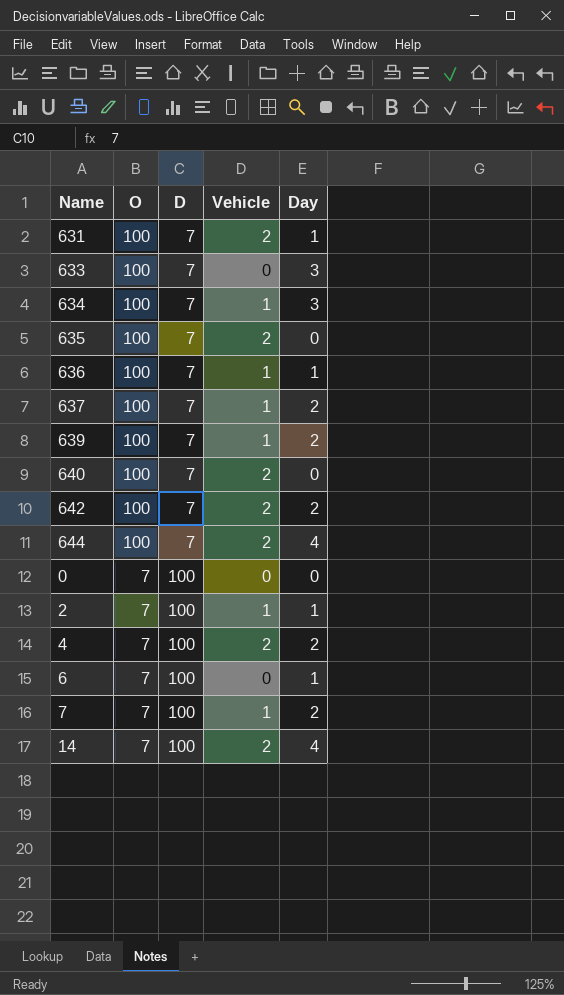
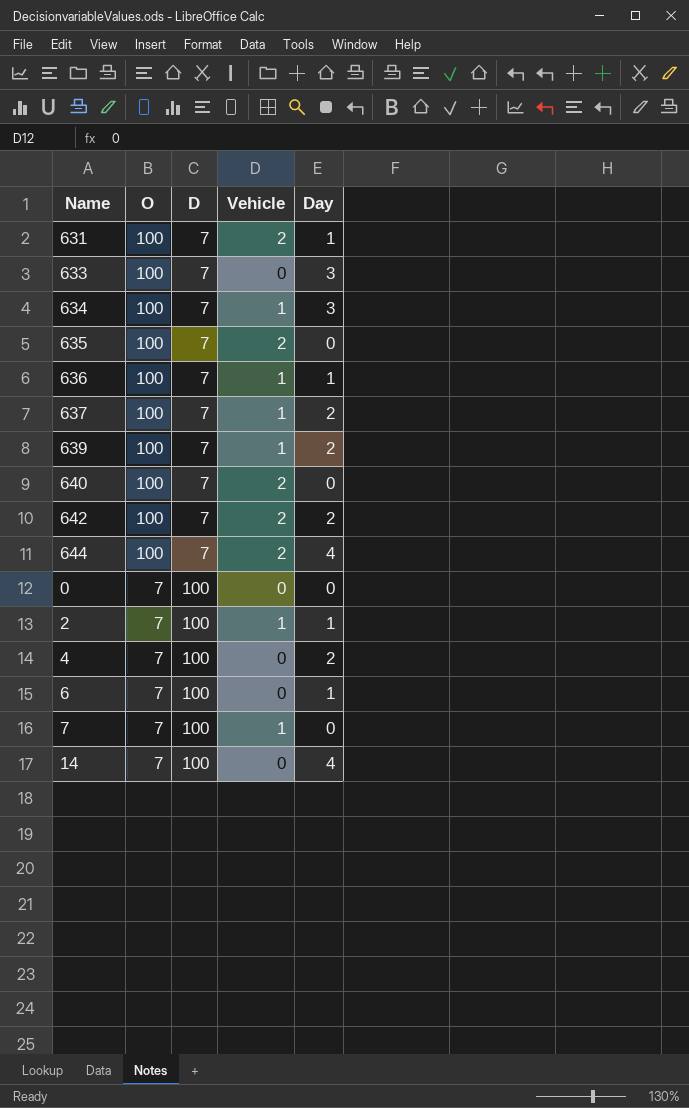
4 | Vehicle: 2 -> 0
7 | Day: 2 -> 0
14 | Vehicle: 2 -> 0

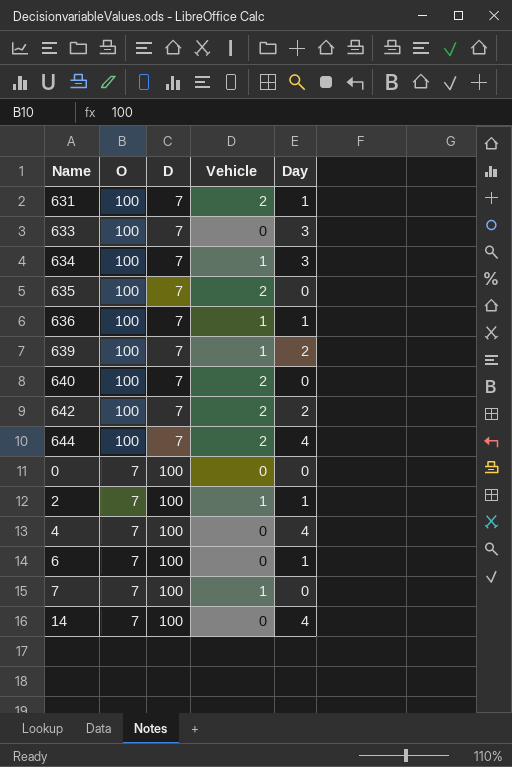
row 637: 100 | 7 | 1 | 2 -> none
4 | Day: 2 -> 4

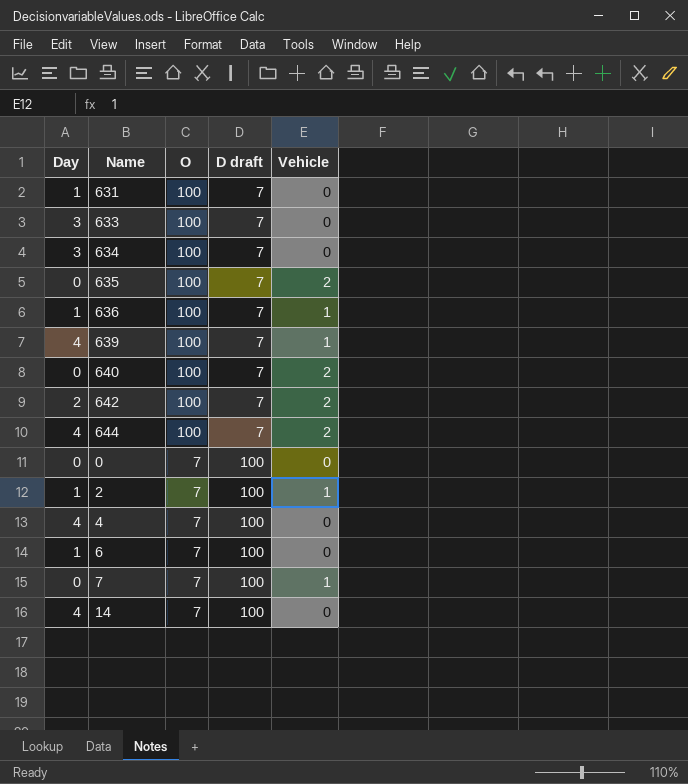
column Day | position: 5 -> 1
column name: D -> D draft
631 | Vehicle: 2 -> 0
634 | Vehicle: 1 -> 0
639 | Day: 2 -> 4

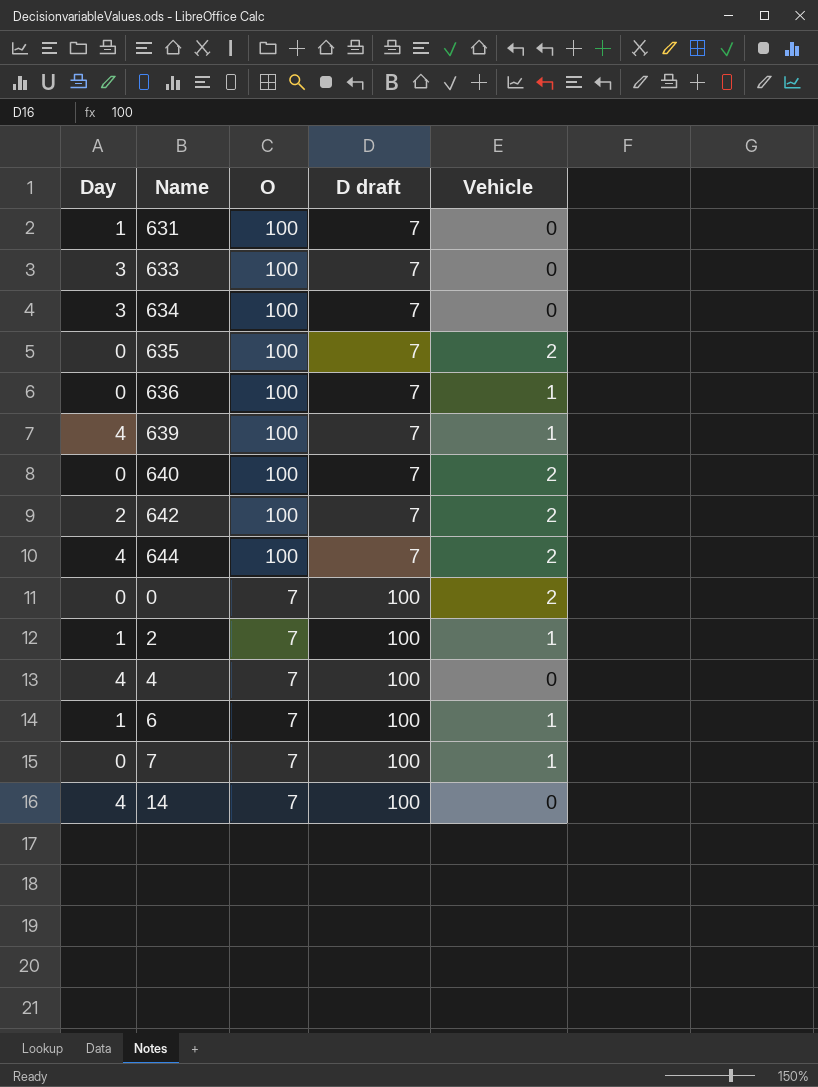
636 | Day: 1 -> 0
0 | Vehicle: 0 -> 2
6 | Vehicle: 0 -> 1

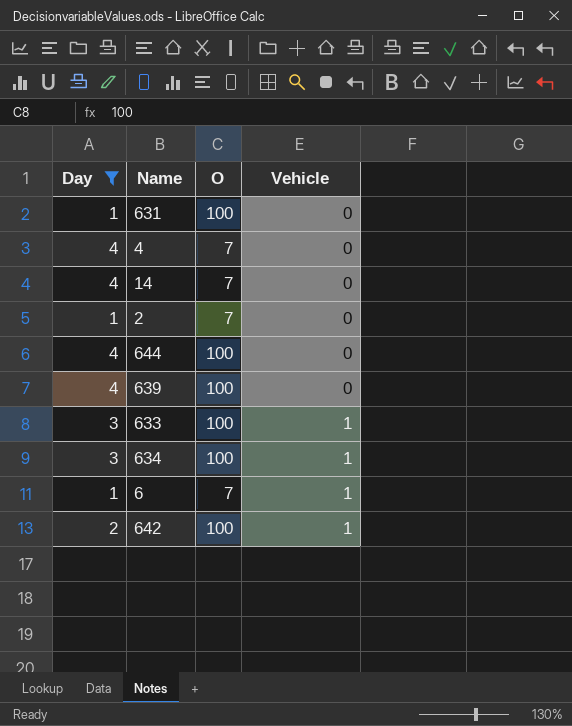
filter: none -> Day != 0
row order: O descending -> Vehicle ascending
column D draft | position: 4 -> none
2 | Vehicle: 1 -> 0
644 | Vehicle: 2 -> 0
639 | Vehicle: 1 -> 0
633 | Vehicle: 0 -> 1
634 | Vehicle: 0 -> 1
642 | Vehicle: 2 -> 1

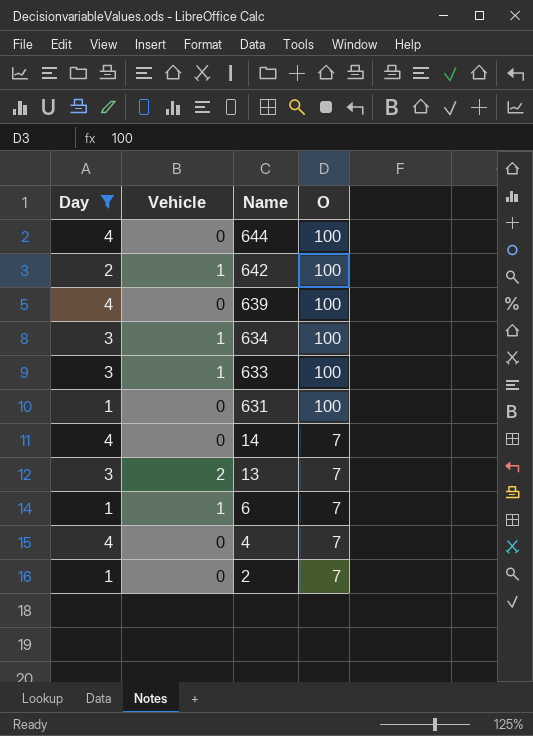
row order: Vehicle ascending -> Name descending
column Vehicle | position: 4 -> 2
row 13: none -> 3 | 2 | 7

